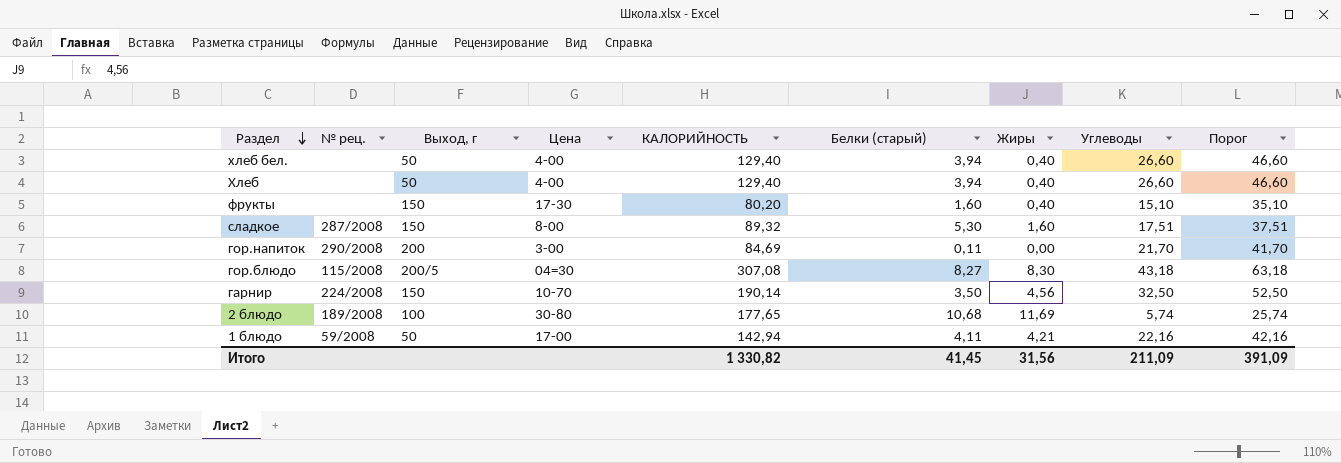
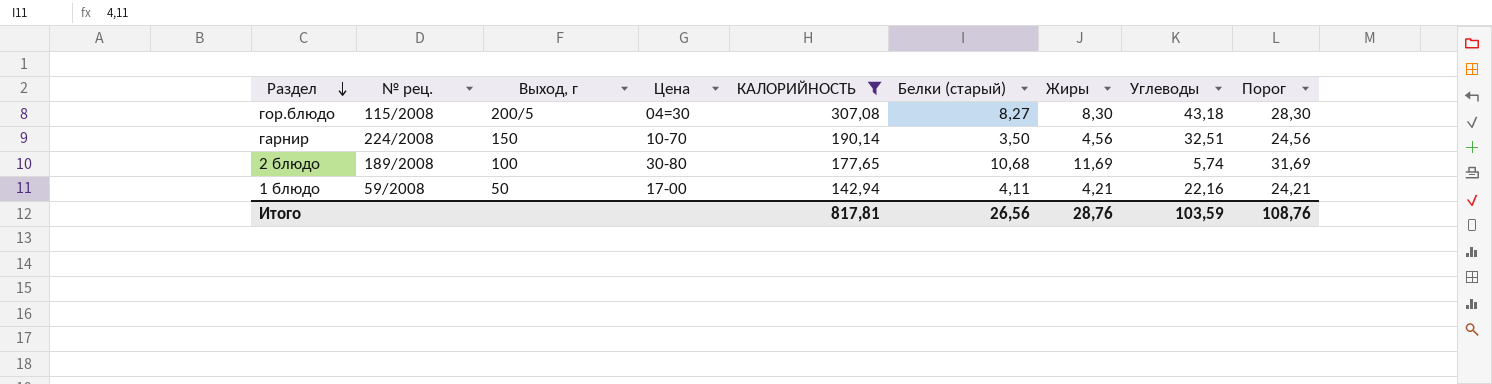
filter: none -> КАЛОРИЙНОСТЬ >= 142,94
column Порог | formula: [Углеводы] + 20 -> [Жиры] + 20
гарнир | Углеводы: 32,50 -> 32,51
Итого | КАЛОРИЙНОСТЬ: 1 330,82 -> 817,81
Итого | Белки (старый): 41,45 -> 26,56
Итого | Жиры: 31,56 -> 28,76
Итого | Углеводы: 211,09 -> 103,59
Итого | Порог: 391,09 -> 108,76

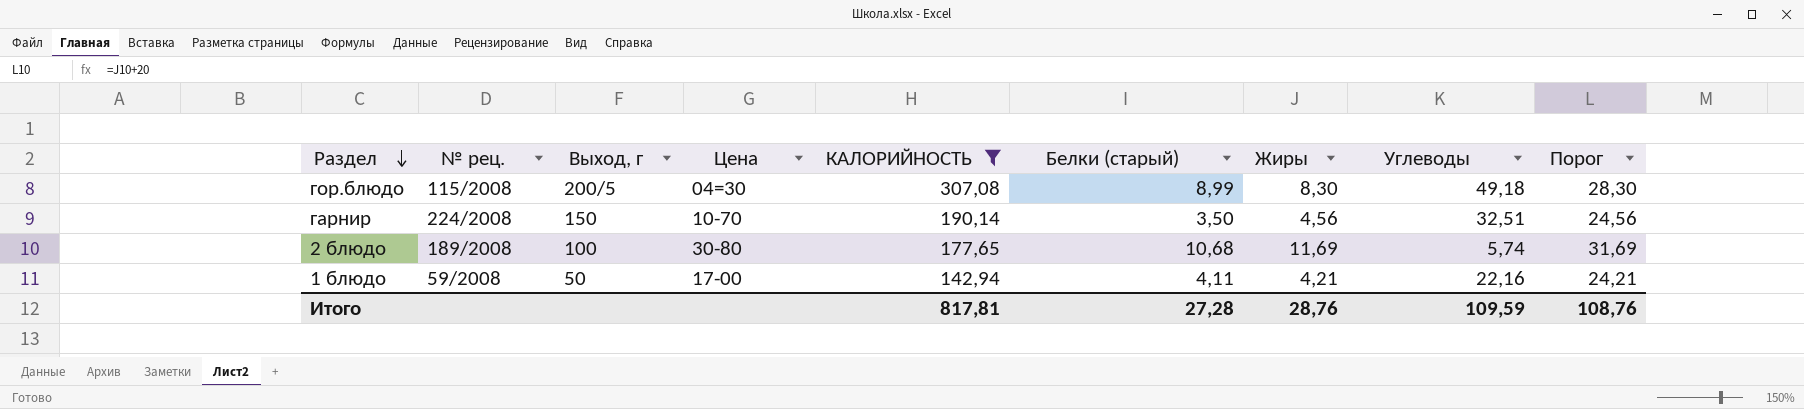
гор.блюдо | Белки (старый): 8,27 -> 8,99
гор.блюдо | Углеводы: 43,18 -> 49,18
Итого | Белки (старый): 26,56 -> 27,28
Итого | Углеводы: 103,59 -> 109,59

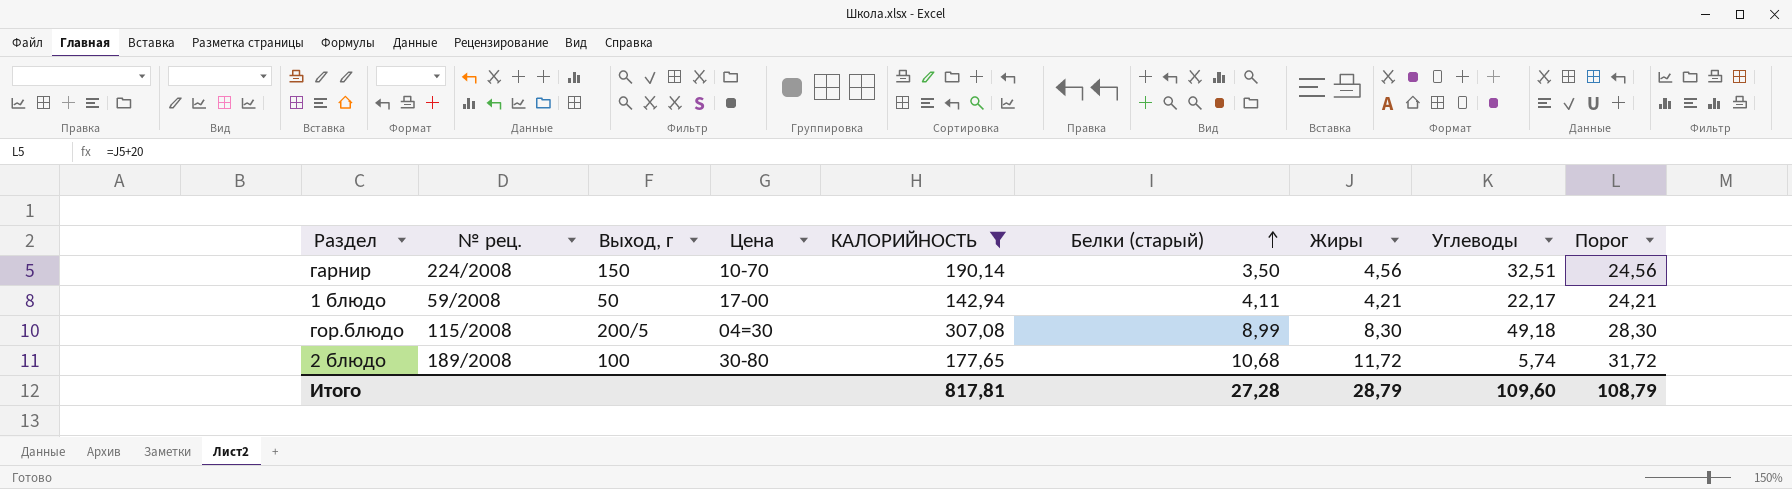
row order: Раздел descending -> Белки (старый) ascending
1 блюдо | Углеводы: 22,16 -> 22,17
2 блюдо | Жиры: 11,69 -> 11,72
2 блюдо | Порог: 31,69 -> 31,72
Итого | Жиры: 28,76 -> 28,79
Итого | Углеводы: 109,59 -> 109,60
Итого | Порог: 108,76 -> 108,79

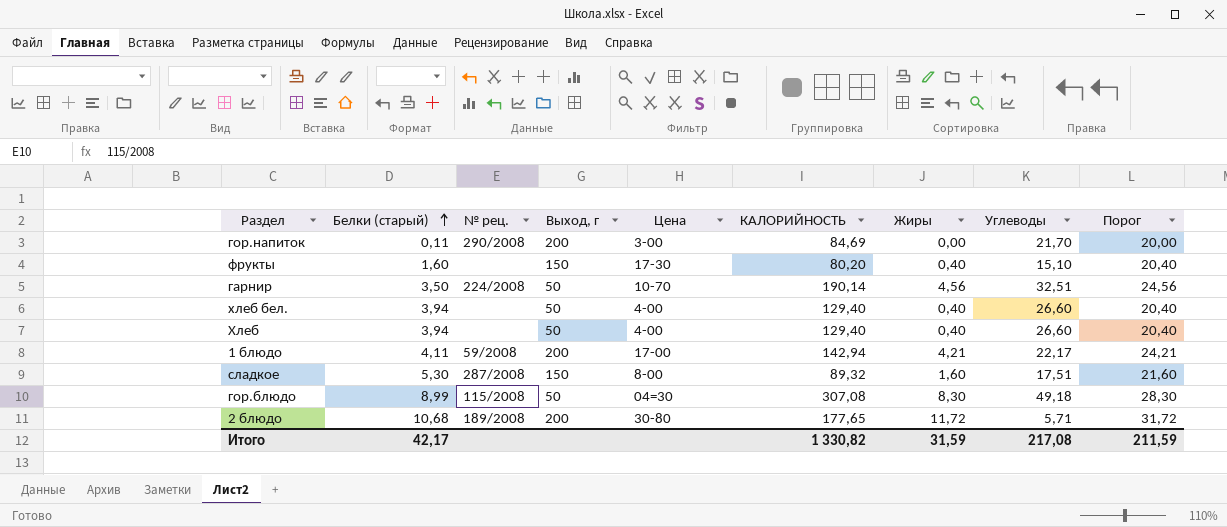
filter: КАЛОРИЙНОСТЬ >= 142,94 -> none
column Белки (старый) | position: 6 -> 2
гарнир | Выход, г: 150 -> 50
1 блюдо | Выход, г: 50 -> 200
гор.блюдо | Выход, г: 200/5 -> 50
2 блюдо | Выход, г: 100 -> 200
2 блюдо | Углеводы: 5,74 -> 5,71
Итого | Белки (старый): 27,28 -> 42,17
Итого | КАЛОРИЙНОСТЬ: 817,81 -> 1 330,82
Итого | Жиры: 28,79 -> 31,59
Итого | Углеводы: 109,60 -> 217,08
Итого | Порог: 108,79 -> 211,59

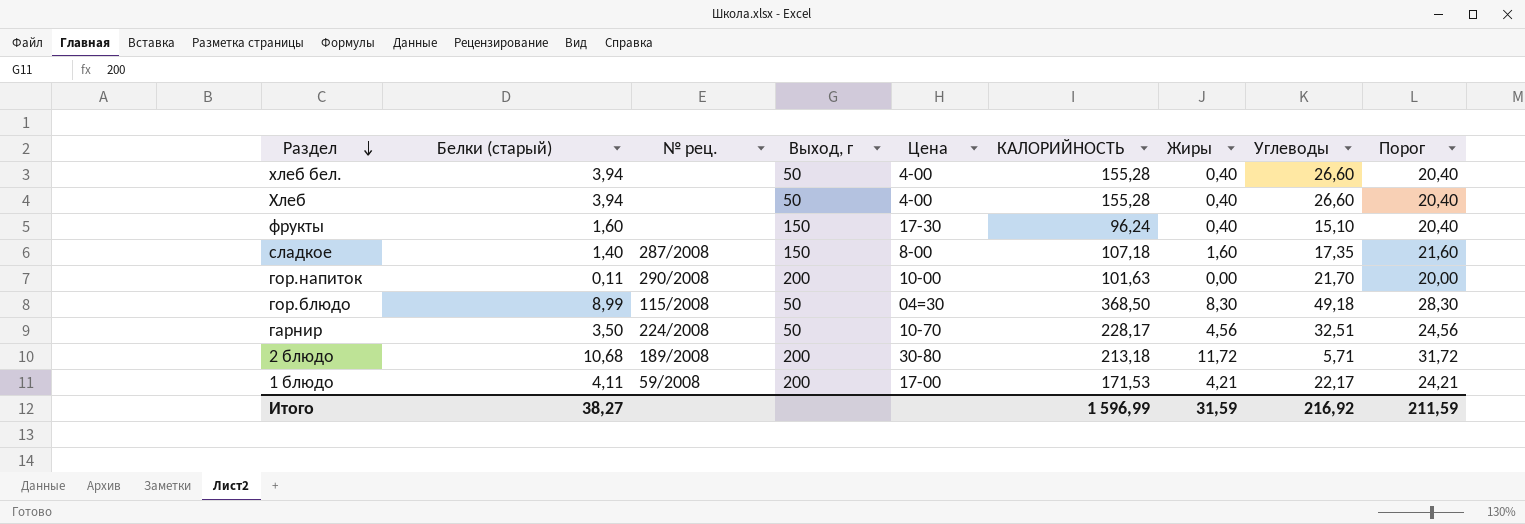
row order: Белки (старый) ascending -> Раздел descending
хлеб бел. | КАЛОРИЙНОСТЬ: 129,40 -> 155,28
Хлеб | КАЛОРИЙНОСТЬ: 129,40 -> 155,28
фрукты | КАЛОРИЙНОСТЬ: 80,20 -> 96,24
сладкое | Белки (старый): 5,30 -> 1,40
сладкое | КАЛОРИЙНОСТЬ: 89,32 -> 107,18
сладкое | Углеводы: 17,51 -> 17,35
гор.напиток | Цена: 3-00 -> 10-00
гор.напиток | КАЛОРИЙНОСТЬ: 84,69 -> 101,63
гор.блюдо | КАЛОРИЙНОСТЬ: 307,08 -> 368,50
гарнир | КАЛОРИЙНОСТЬ: 190,14 -> 228,17
2 блюдо | КАЛОРИЙНОСТЬ: 177,65 -> 213,18
1 блюдо | КАЛОРИЙНОСТЬ: 142,94 -> 171,53
Итого | Белки (старый): 42,17 -> 38,27
Итого | КАЛОРИЙНОСТЬ: 1 330,82 -> 1 596,99
Итого | Углеводы: 217,08 -> 216,92

